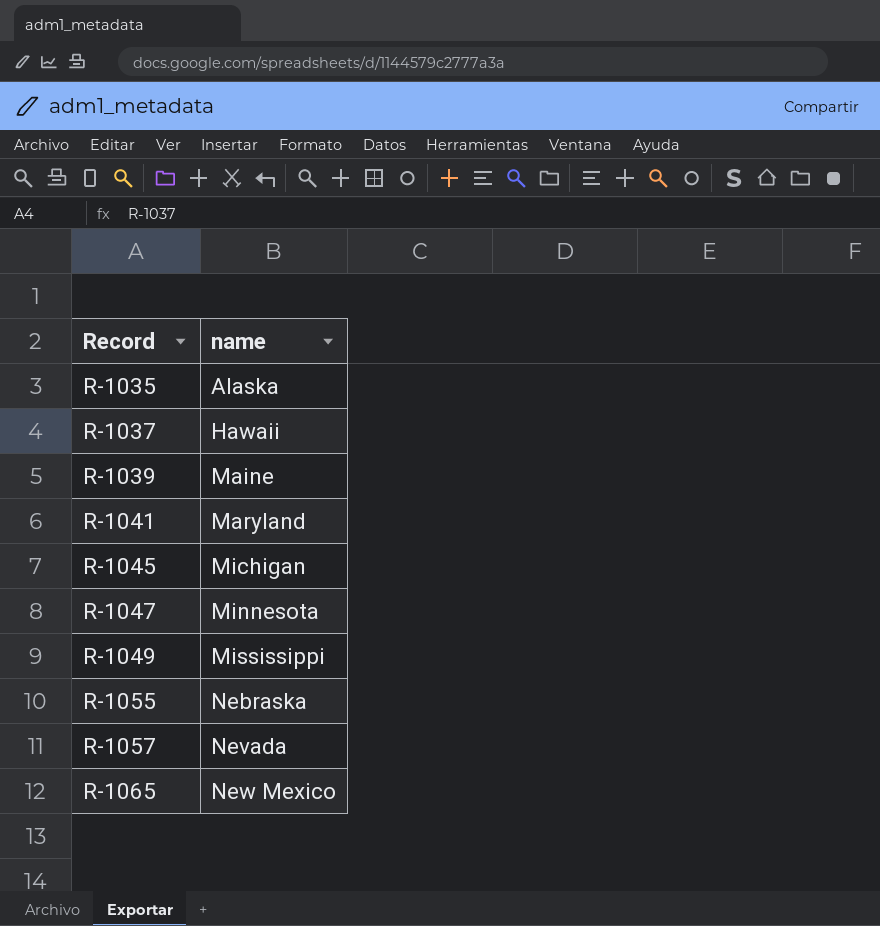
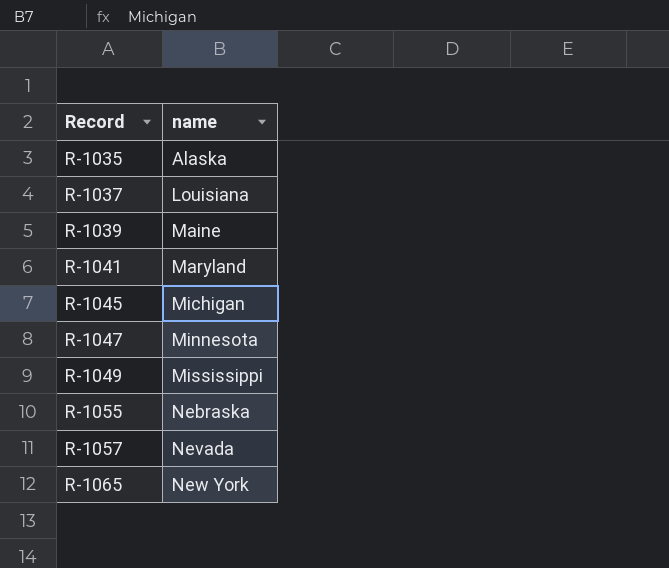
R-1037 | name: Hawaii -> Louisiana
R-1065 | name: New Mexico -> New York

